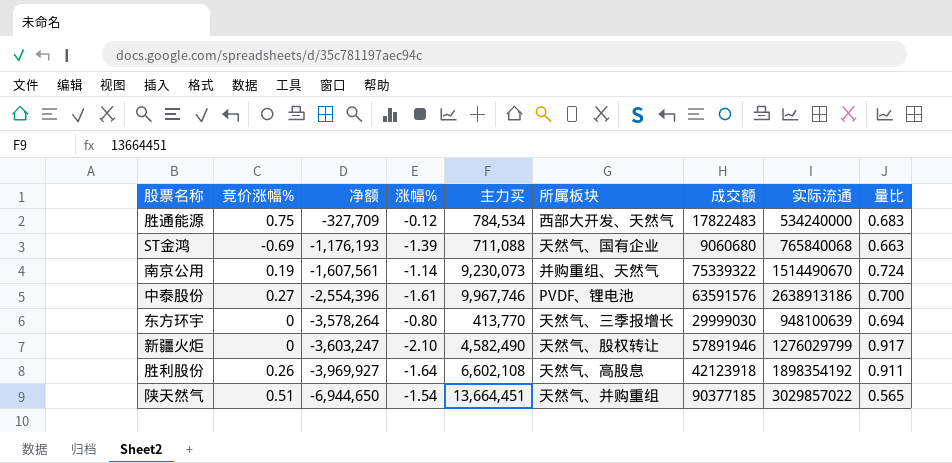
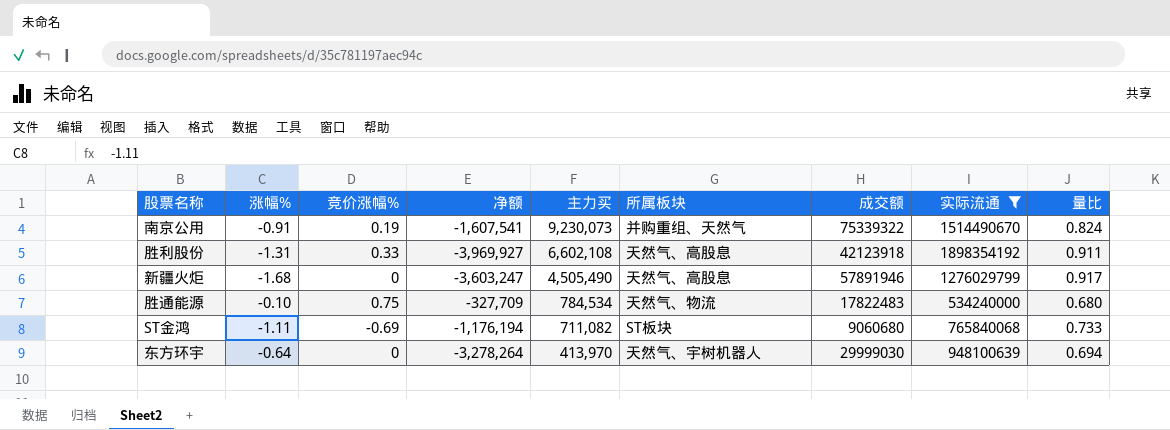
filter: none -> 实际流通 <= 1898354192
row order: 净额 descending -> 主力买 descending
column 涨幅% | position: 4 -> 2
南京公用 | 涨幅%: -1.14 -> -0.91
南京公用 | 净额: -1,607,561 -> -1,607,541
南京公用 | 量比: 0.724 -> 0.824
胜利股份 | 涨幅%: -1.64 -> -1.31
胜利股份 | 竞价涨幅%: 0.26 -> 0.33
新疆火炬 | 涨幅%: -2.10 -> -1.68
新疆火炬 | 主力买: 4,582,490 -> 4,505,490
新疆火炬 | 所属板块: 天然气、股权转让 -> 天然气、高股息
胜通能源 | 涨幅%: -0.12 -> -0.10
胜通能源 | 所属板块: 西部大开发、天然气 -> 天然气、物流
胜通能源 | 量比: 0.683 -> 0.680
ST金鸿 | 涨幅%: -1.39 -> -1.11
ST金鸿 | 净额: -1,176,193 -> -1,176,194
ST金鸿 | 主力买: 711,088 -> 711,082
ST金鸿 | 所属板块: 天然气、国有企业 -> ST板块
ST金鸿 | 量比: 0.663 -> 0.733
东方环宇 | 涨幅%: -0.80 -> -0.64
东方环宇 | 净额: -3,578,264 -> -3,278,264
东方环宇 | 主力买: 413,770 -> 413,970
东方环宇 | 所属板块: 天然气、三季报增长 -> 天然气、宇树机器人

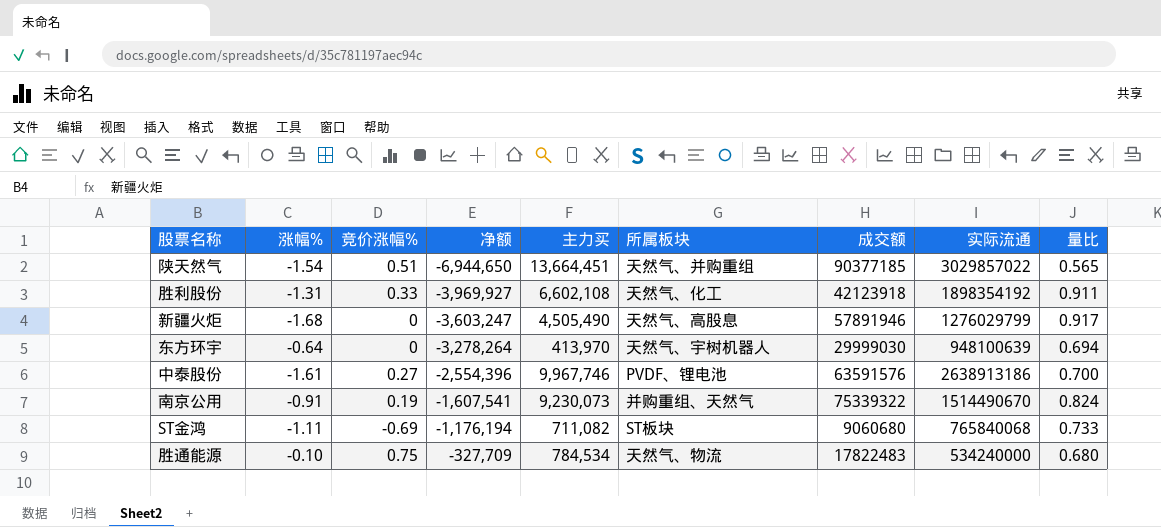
filter: 实际流通 <= 1898354192 -> none
row order: 主力买 descending -> 净额 ascending
胜利股份 | 所属板块: 天然气、高股息 -> 天然气、化工

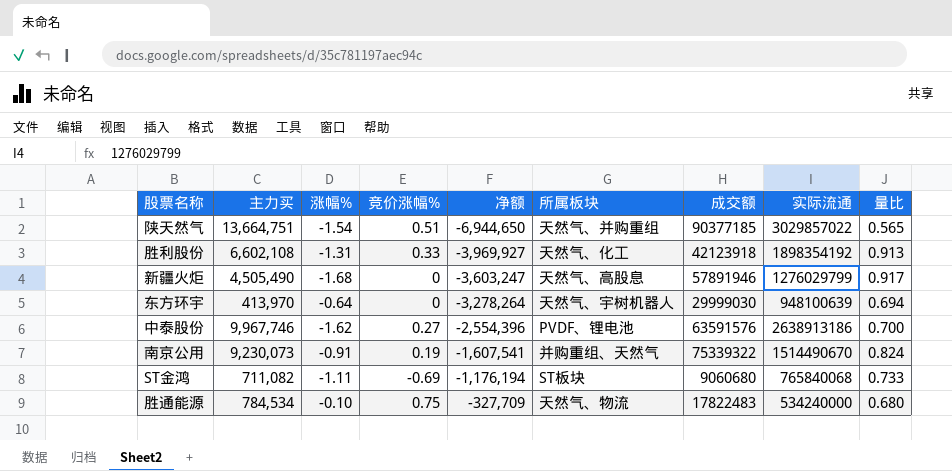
column 主力买 | position: 5 -> 2
陕天然气 | 主力买: 13,664,451 -> 13,664,751
胜利股份 | 量比: 0.911 -> 0.913
中泰股份 | 涨幅%: -1.61 -> -1.62

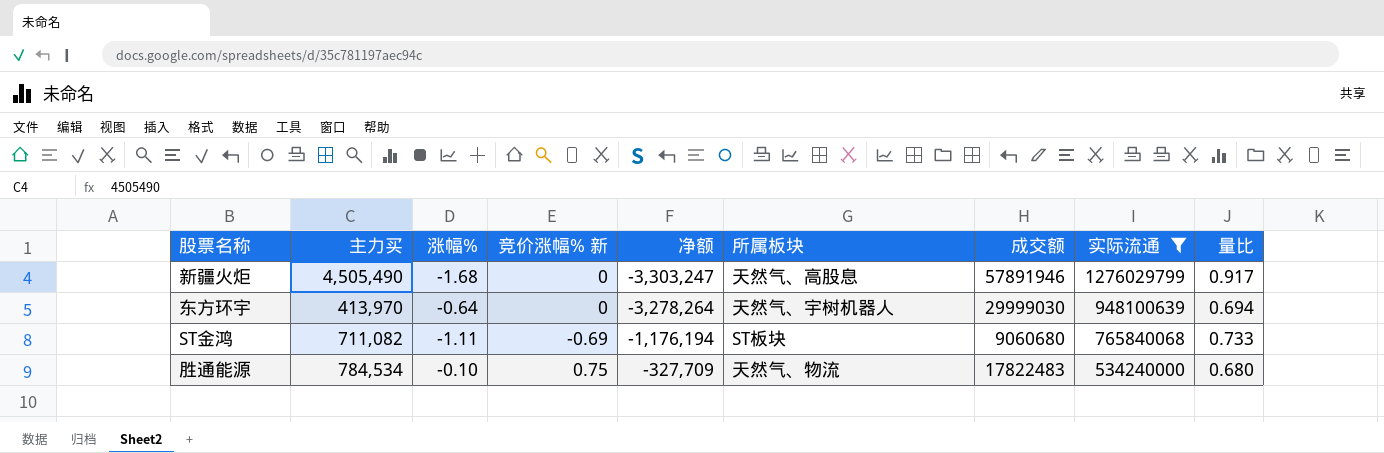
filter: none -> 实际流通 <= 1276029799
column name: 竞价涨幅% -> 竞价涨幅% 新
新疆火炬 | 净额: -3,603,247 -> -3,303,247

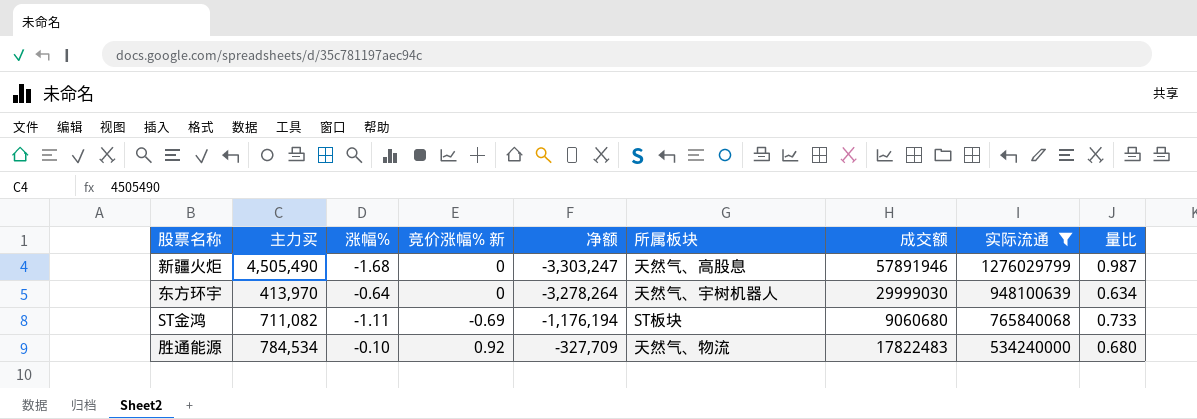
新疆火炬 | 量比: 0.917 -> 0.987
东方环宇 | 量比: 0.694 -> 0.634
胜通能源 | 竞价涨幅% 新: 0.75 -> 0.92

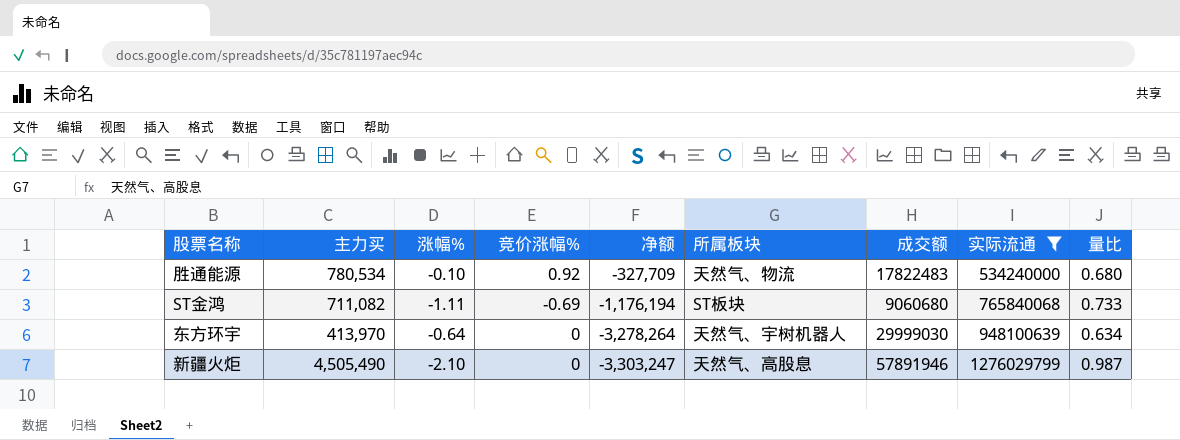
row order: 净额 ascending -> 净额 descending
column name: 竞价涨幅% 新 -> 竞价涨幅%
胜通能源 | 主力买: 784,534 -> 780,534
新疆火炬 | 涨幅%: -1.68 -> -2.10

